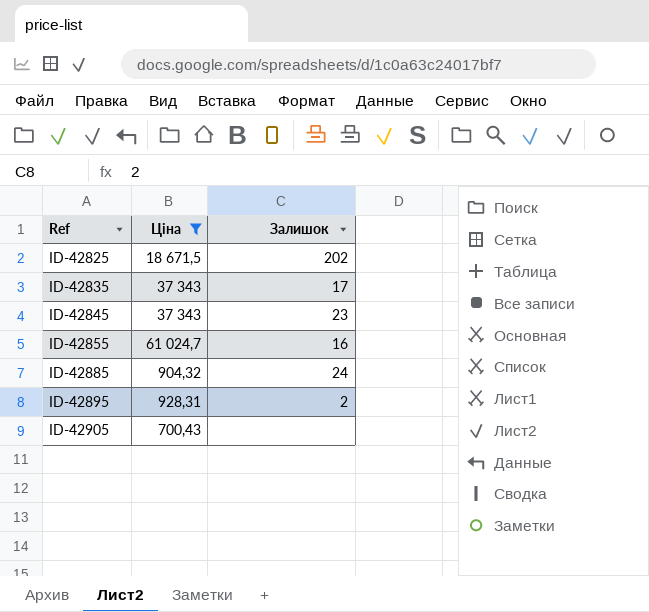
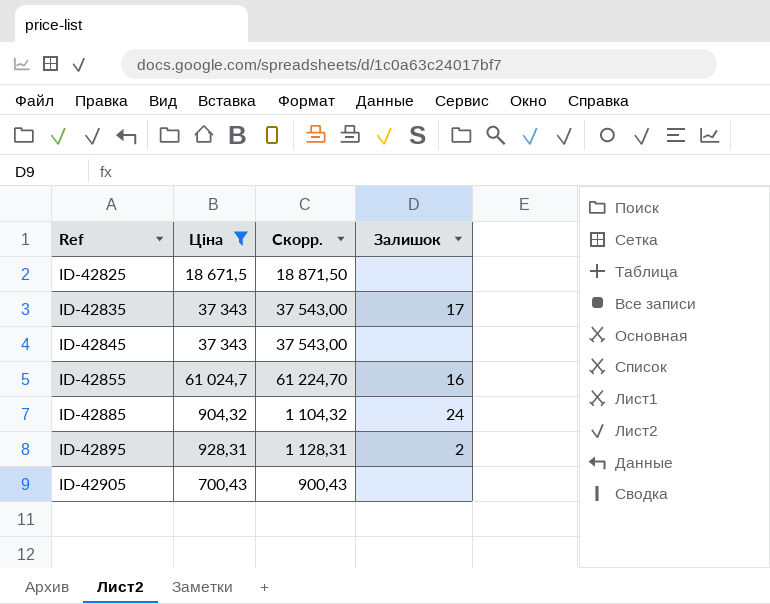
column Скорр. | formula: none -> [Ціна] + 200
ID-42825 | Залишок: 202 -> none
ID-42845 | Залишок: 23 -> none

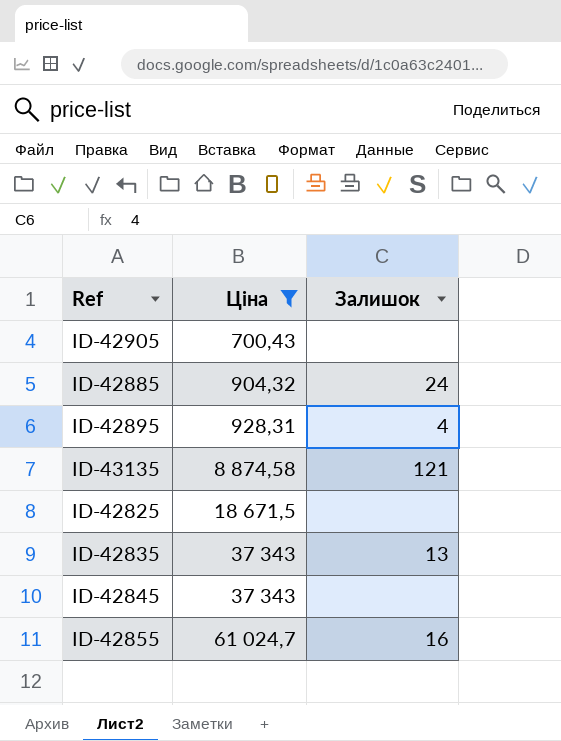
row order: Ref ascending -> Ціна ascending
column Скорр. | formula: [Ціна] + 200 -> none
ID-42895 | Залишок: 2 -> 4
row ID-43135: none -> 8 874,58 | 121
ID-42835 | Залишок: 17 -> 13

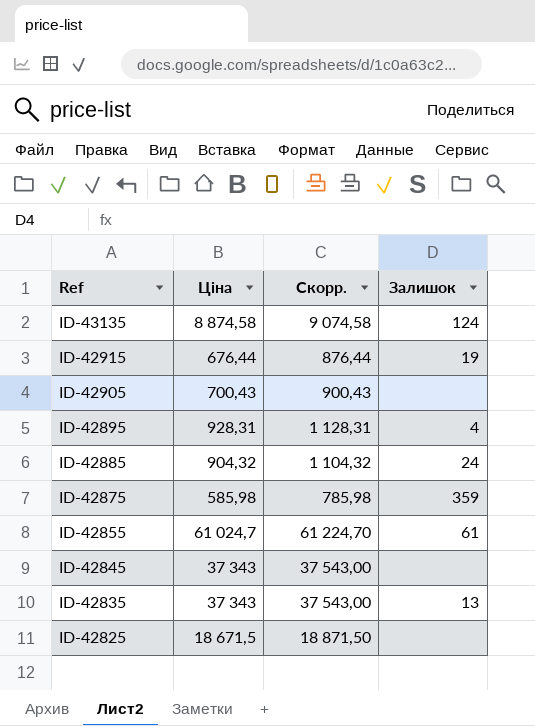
filter: Ціна >= 700,43 -> none
row order: Ціна ascending -> Ref descending
column Скорр. | formula: none -> [Ціна] + 200
ID-43135 | Залишок: 121 -> 124
ID-42855 | Залишок: 16 -> 61

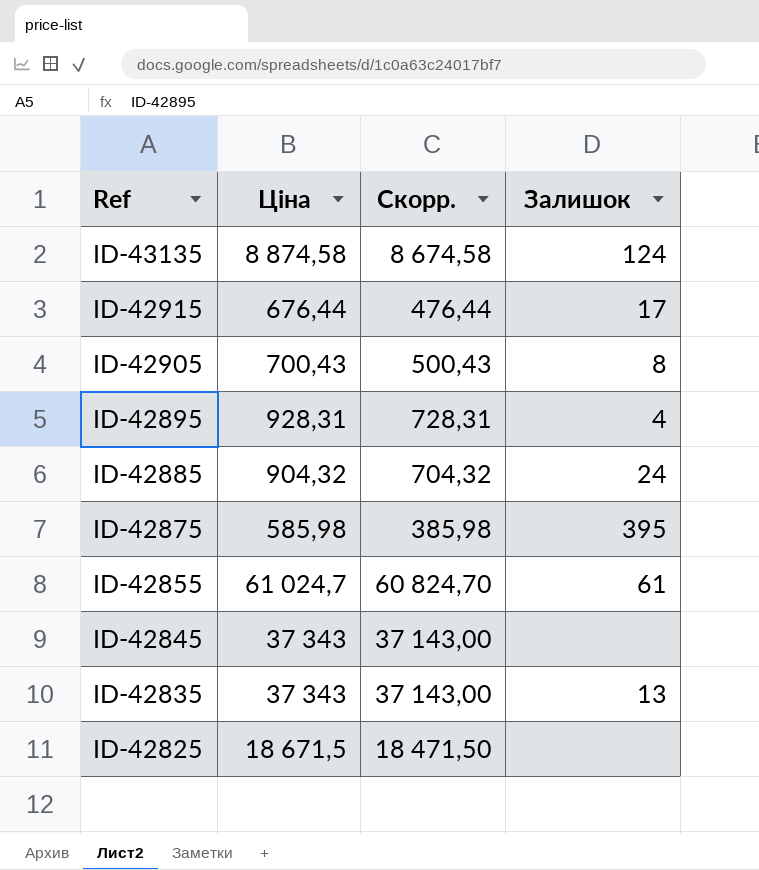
column Скорр. | formula: [Ціна] + 200 -> [Ціна] - 200
ID-42915 | Залишок: 19 -> 17
ID-42905 | Залишок: none -> 8
ID-42875 | Залишок: 359 -> 395

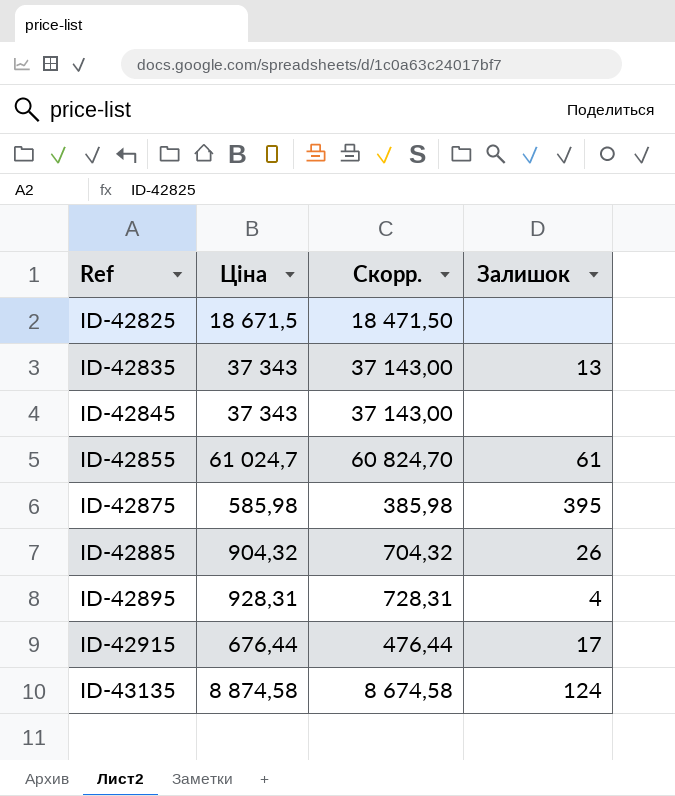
row order: Ref descending -> Ref ascending
row ID-42905: 700,43 | 500,43 | 8 -> none
ID-42885 | Залишок: 24 -> 26

